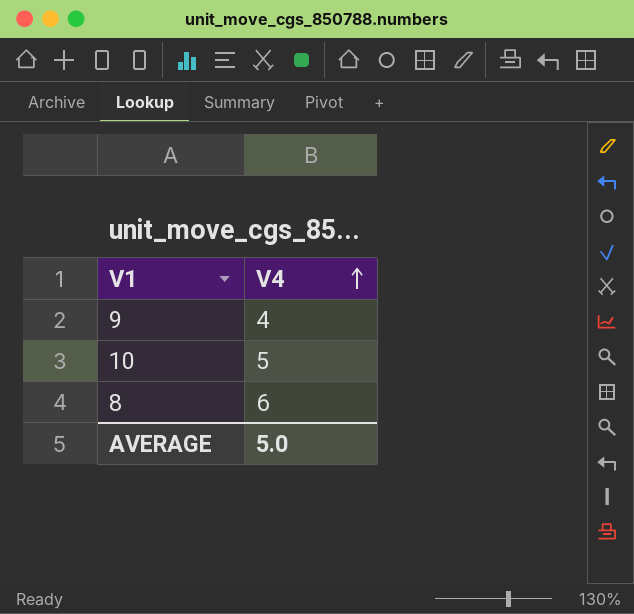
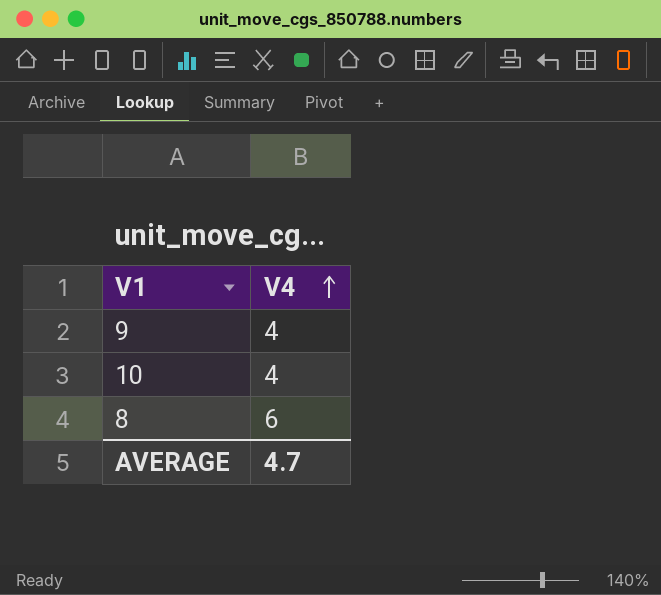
10 | V4: 5 -> 4
AVERAGE | V4: 5.0 -> 4.7

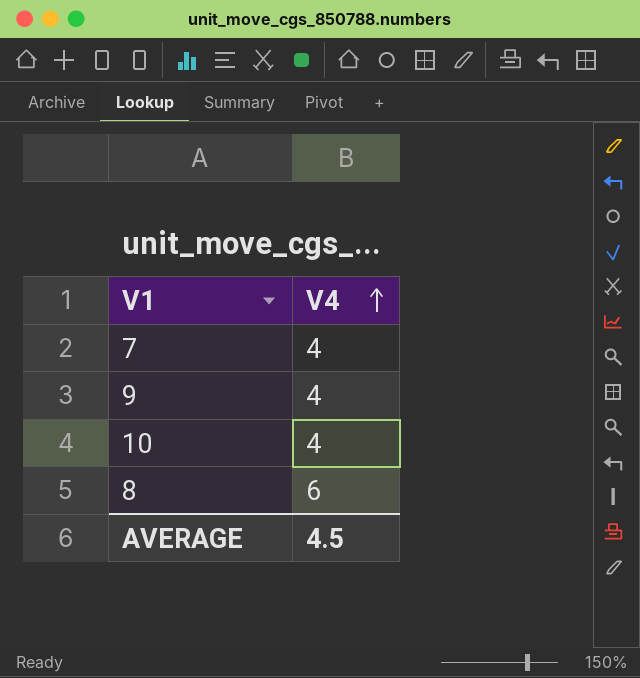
row 7: none -> 4
AVERAGE | V4: 4.7 -> 4.5

